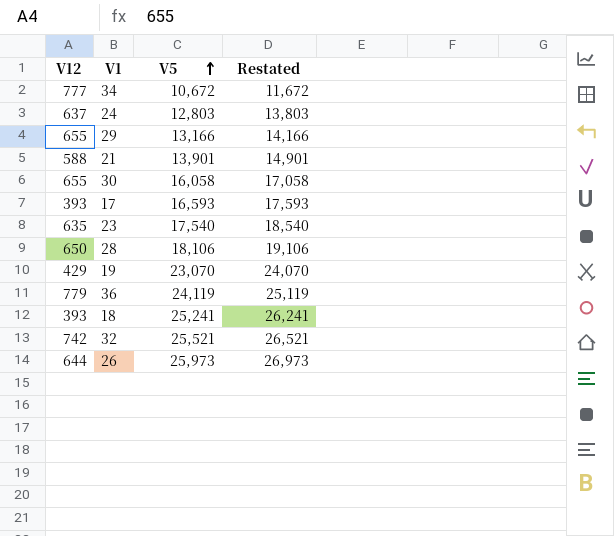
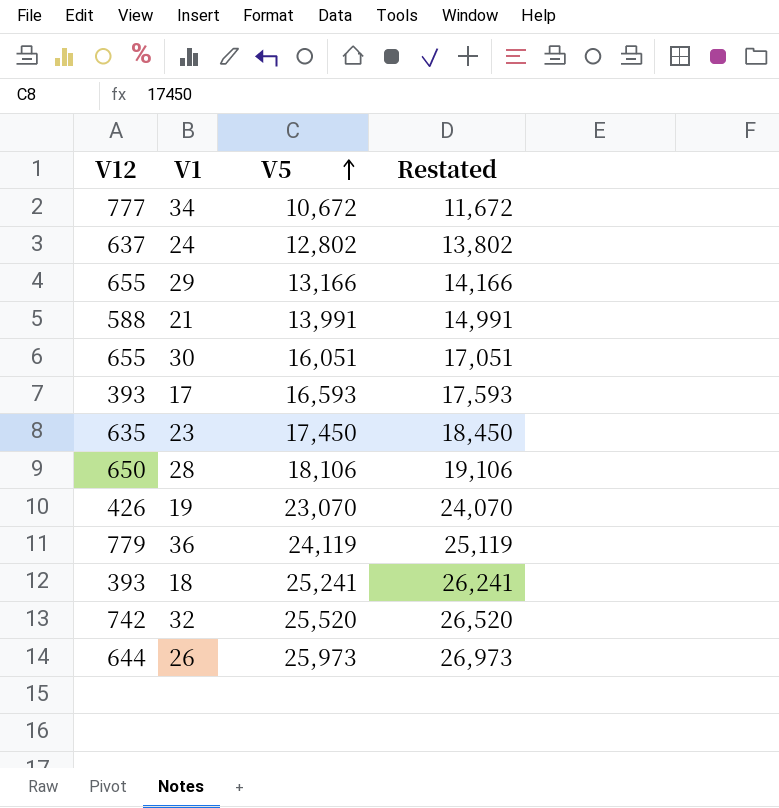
24 | V5: 12,803 -> 12,802
24 | Restated: 13,803 -> 13,802
21 | V5: 13,901 -> 13,991
21 | Restated: 14,901 -> 14,991
30 | V5: 16,058 -> 16,051
30 | Restated: 17,058 -> 17,051
23 | V5: 17,540 -> 17,450
23 | Restated: 18,540 -> 18,450
19 | V12: 429 -> 426
32 | V5: 25,521 -> 25,520
32 | Restated: 26,521 -> 26,520

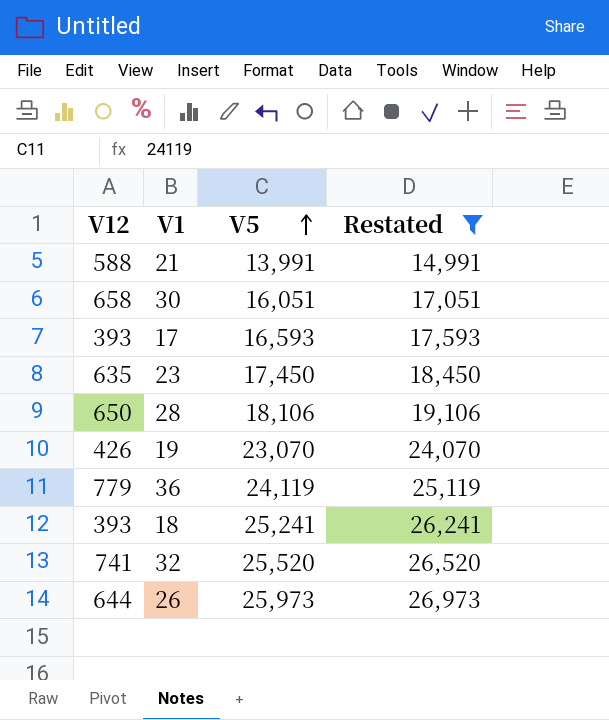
filter: none -> Restated >= 14,991
30 | V12: 655 -> 658
32 | V12: 742 -> 741

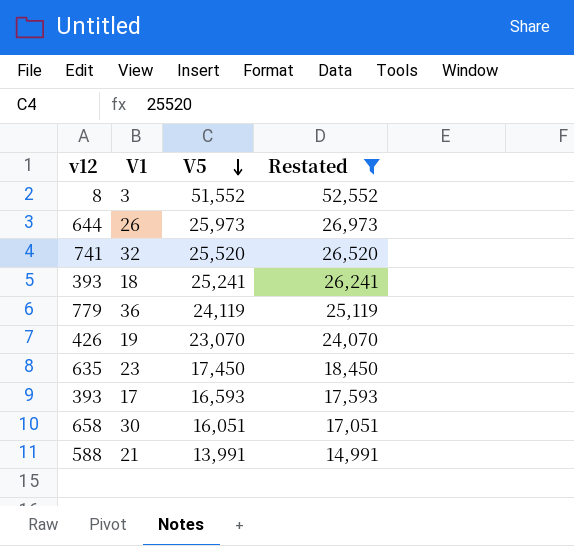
row order: V5 ascending -> V5 descending
column name: V12 -> v12
row 28: 650 | 18,106 | 19,106 -> none
row 3: none -> 8 | 51,552 | 52,552

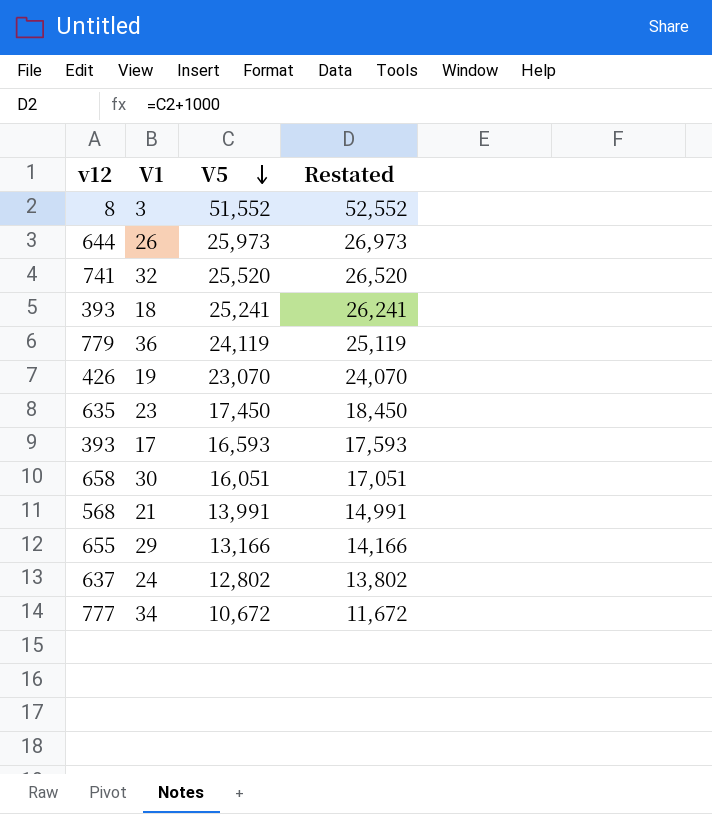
filter: Restated >= 14,991 -> none
21 | v12: 588 -> 568

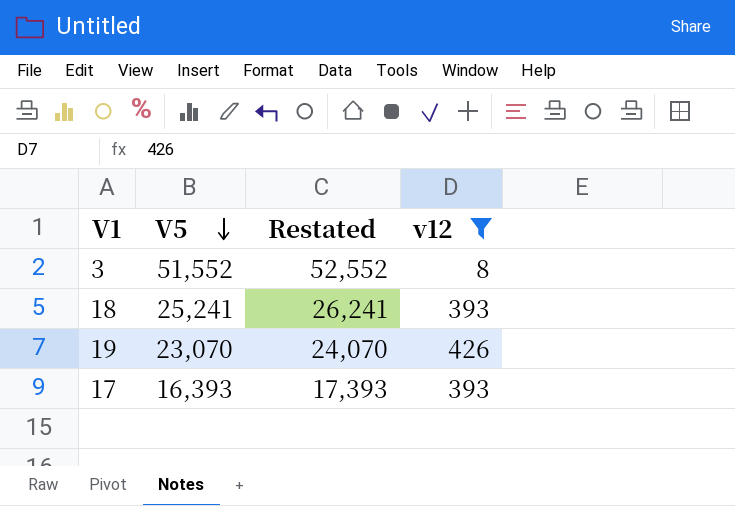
filter: none -> v12 <= 426
column v12 | position: 1 -> 4
17 | V5: 16,593 -> 16,393
17 | Restated: 17,593 -> 17,393

